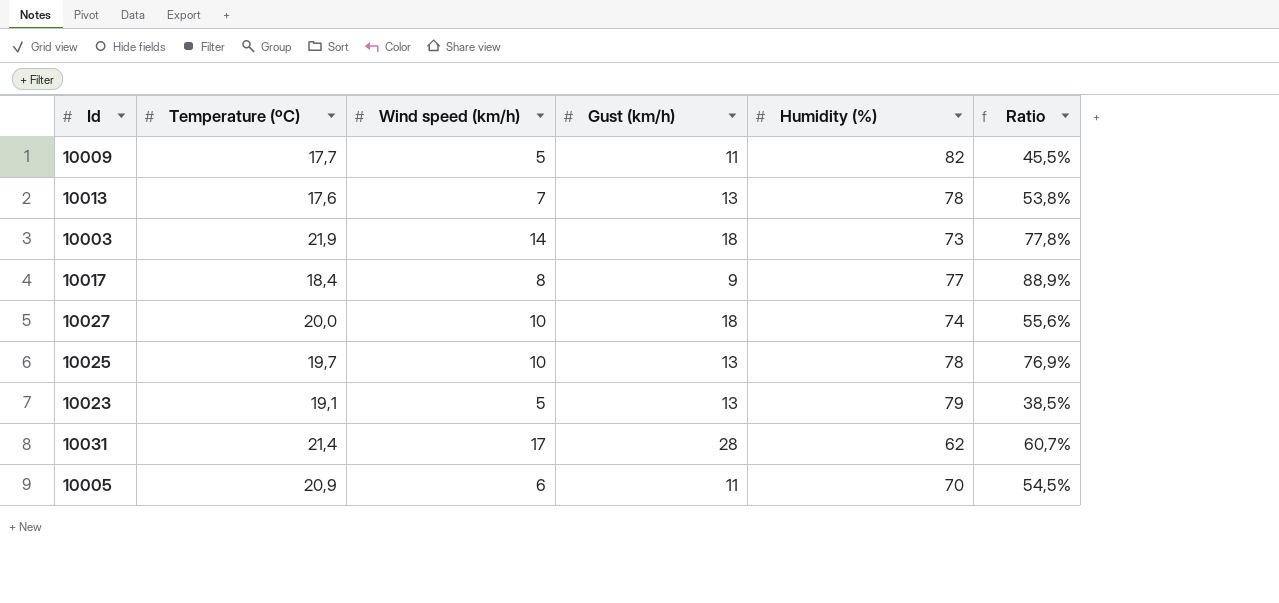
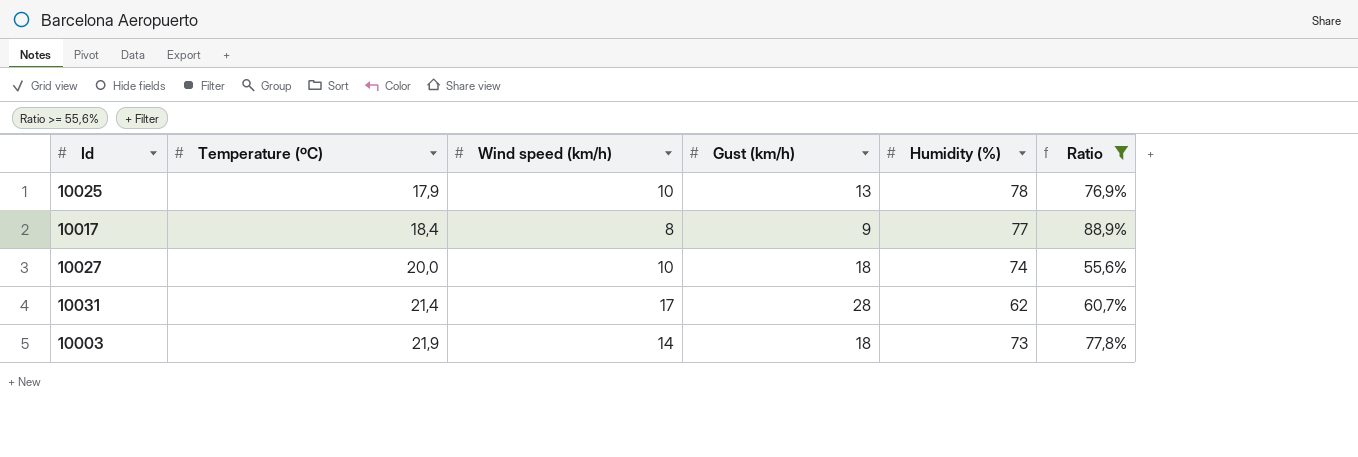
filter: none -> Ratio >= 55,6%
row order: none -> Temperature (ºC) ascending
10025 | Temperature (ºC): 19,7 -> 17,9

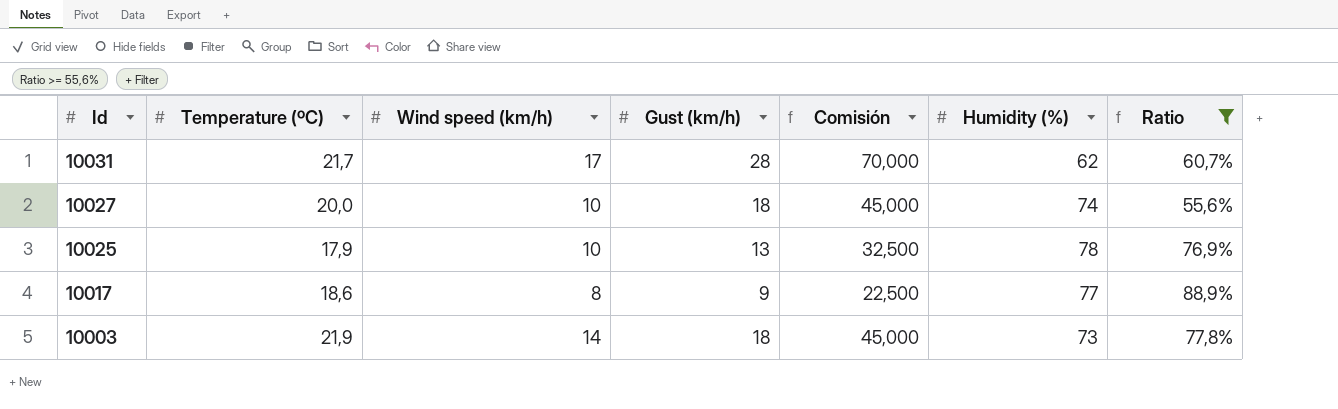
row order: Temperature (ºC) ascending -> Id descending
column Comisión | formula: none -> [Gust (km/h)] * 2,5
10031 | Temperature (ºC): 21,4 -> 21,7
10017 | Temperature (ºC): 18,4 -> 18,6

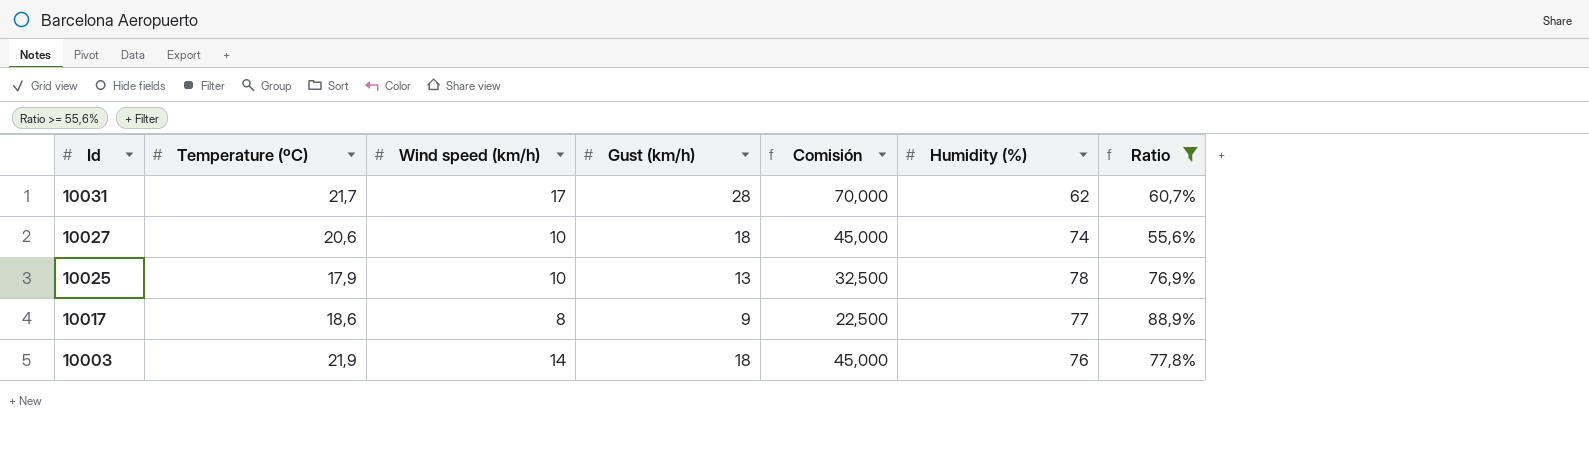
10027 | Temperature (ºC): 20,0 -> 20,6
10003 | Humidity (%): 73 -> 76

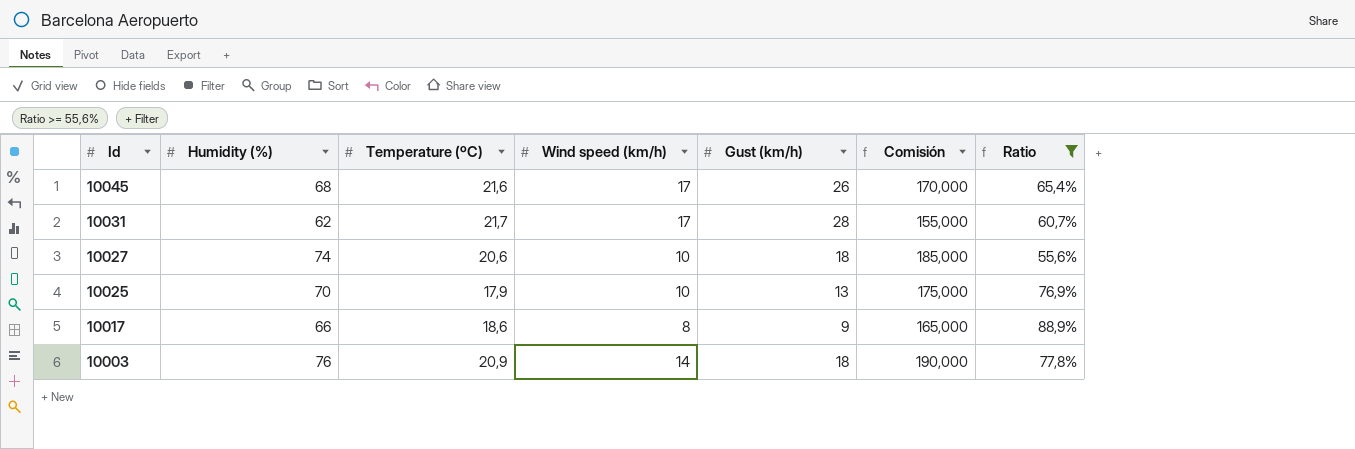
column Humidity (%) | position: 6 -> 2
column Comisión | formula: [Gust (km/h)] * 2,5 -> [Humidity (%)] * 2,5
row 10045: none -> 68 | 21,6 | 17 | 26 | 170,000 | 65,4%
10025 | Humidity (%): 78 -> 70
10017 | Humidity (%): 77 -> 66
10003 | Temperature (ºC): 21,9 -> 20,9

